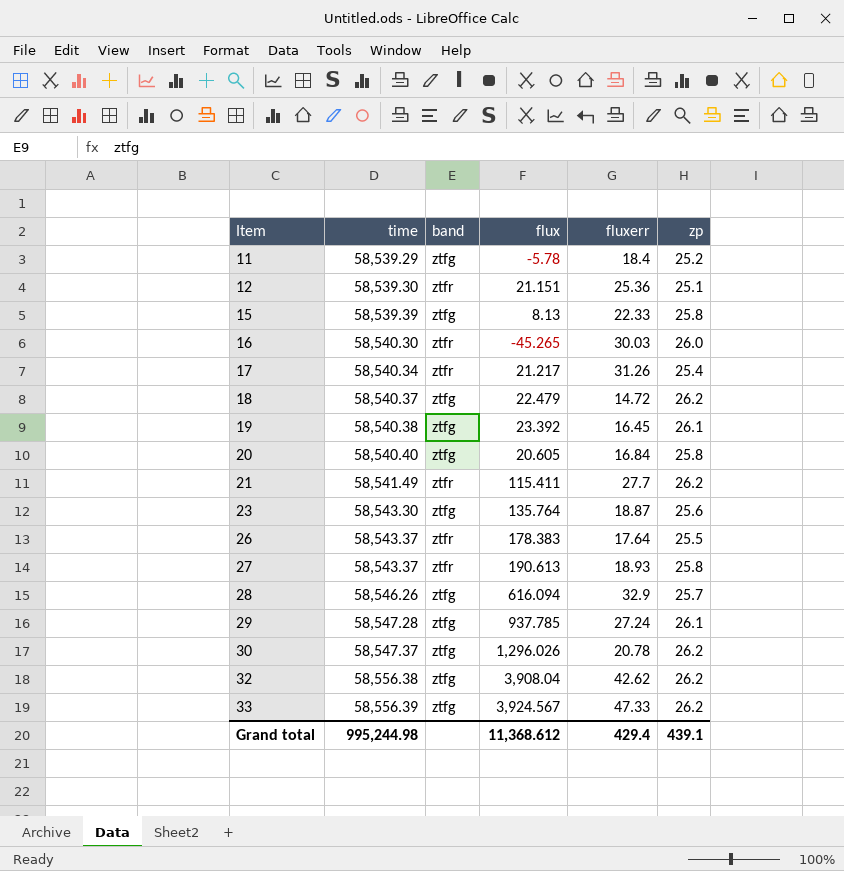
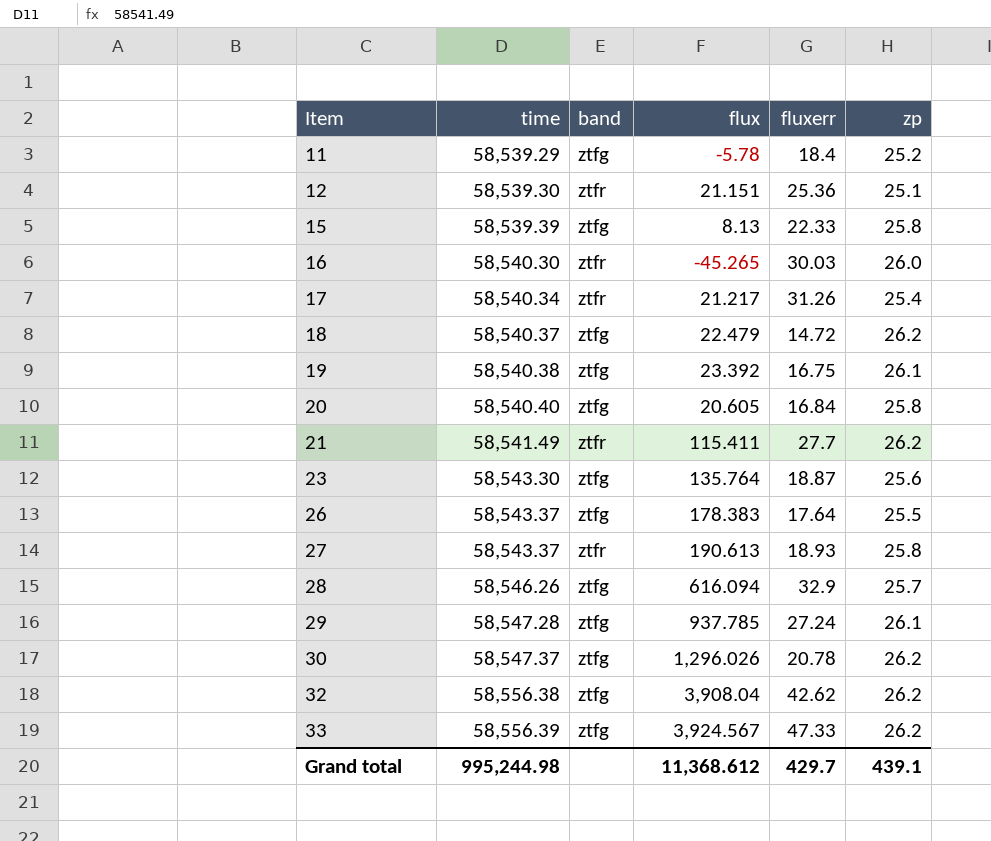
19 | fluxerr: 16.45 -> 16.75
26 | band: ztfr -> ztfg
Grand total | fluxerr: 429.4 -> 429.7

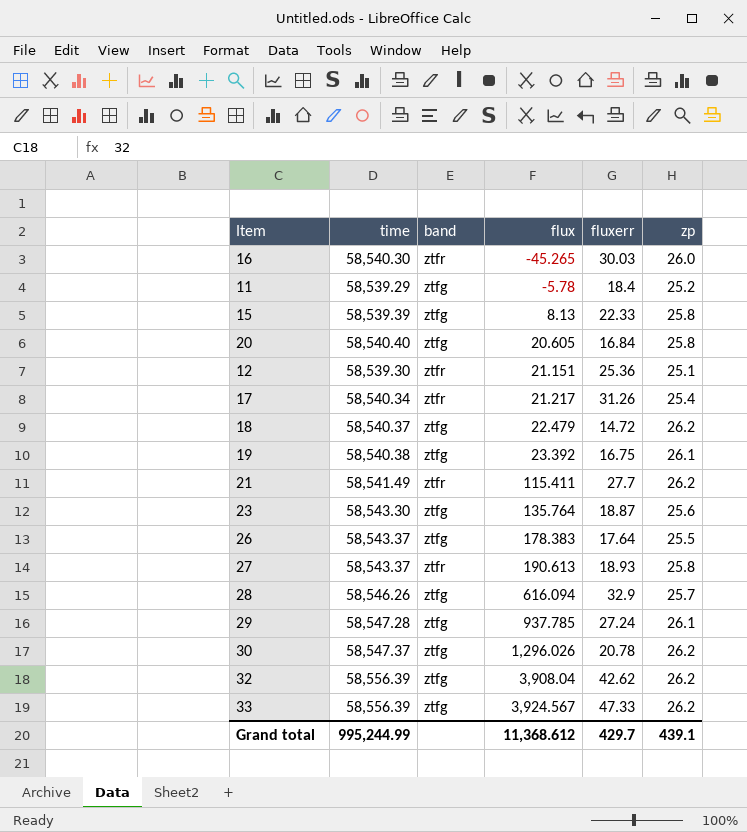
row order: Item ascending -> flux ascending
32 | time: 58,556.38 -> 58,556.39
Grand total | time: 995,244.98 -> 995,244.99

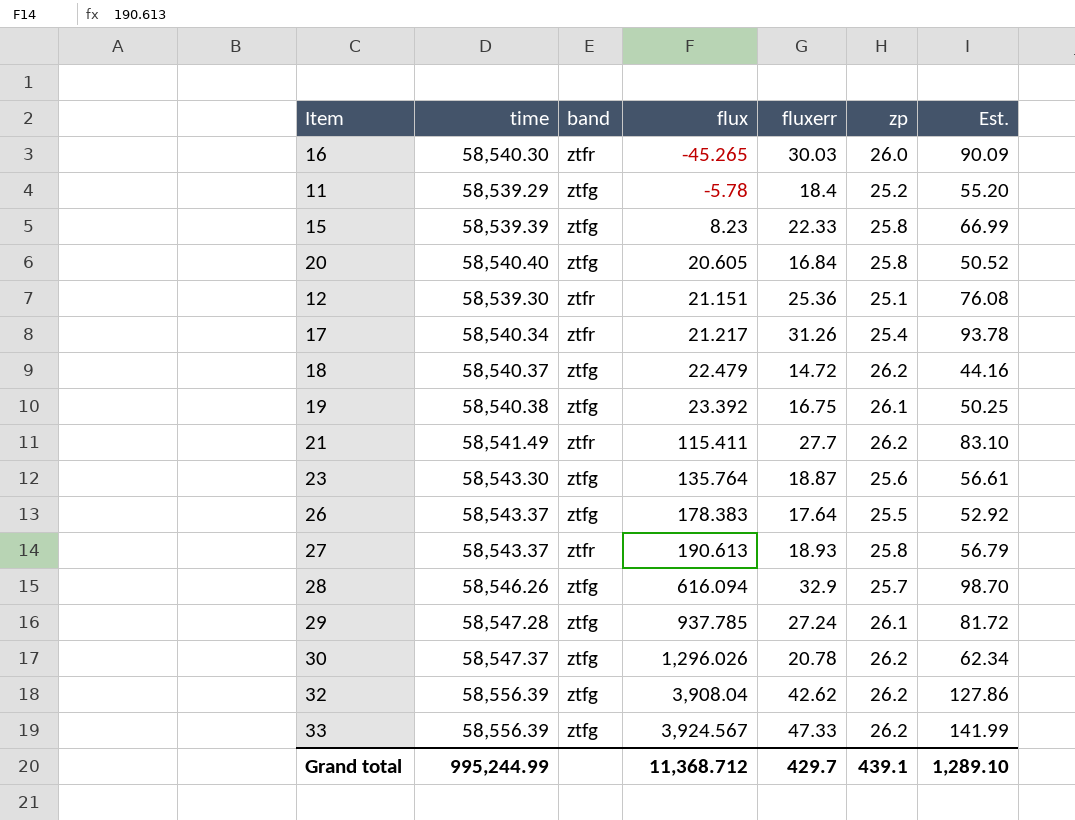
column Est. | formula: none -> [fluxerr] * 3
15 | flux: 8.13 -> 8.23
Grand total | flux: 11,368.612 -> 11,368.712

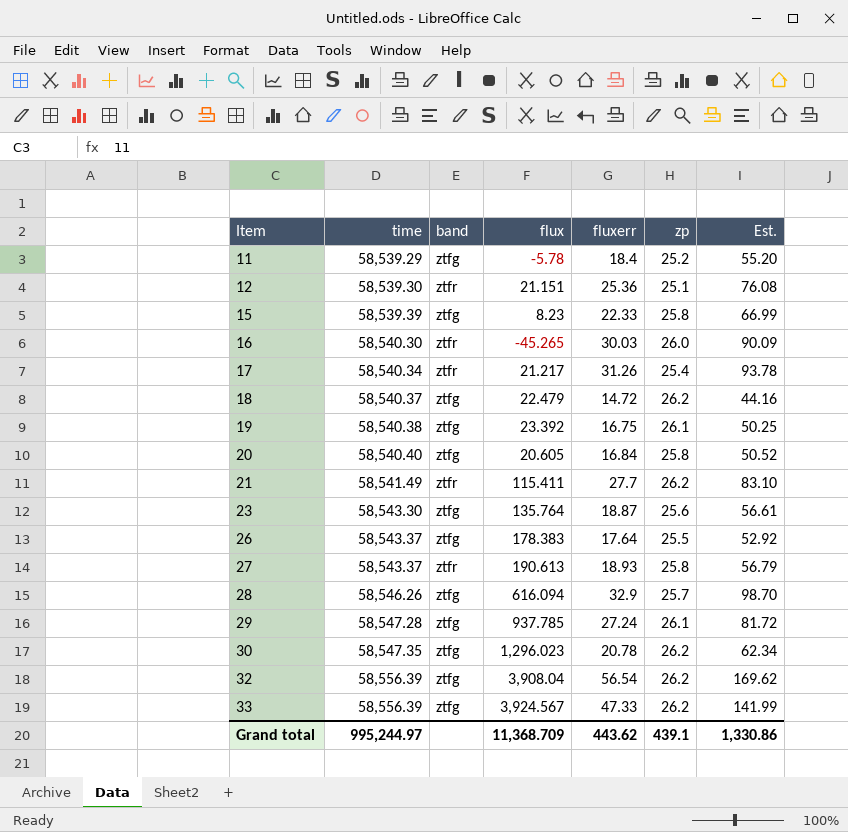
row order: flux ascending -> Item ascending
30 | time: 58,547.37 -> 58,547.35
30 | flux: 1,296.026 -> 1,296.023
32 | fluxerr: 42.62 -> 56.54
32 | Est.: 127.86 -> 169.62
Grand total | time: 995,244.99 -> 995,244.97
Grand total | flux: 11,368.712 -> 11,368.709
Grand total | fluxerr: 429.7 -> 443.62
Grand total | Est.: 1,289.10 -> 1,330.86

